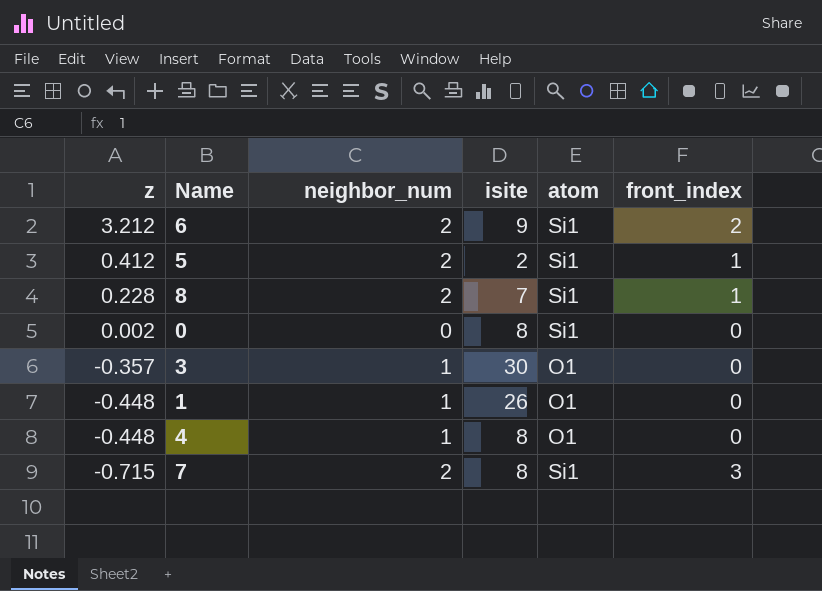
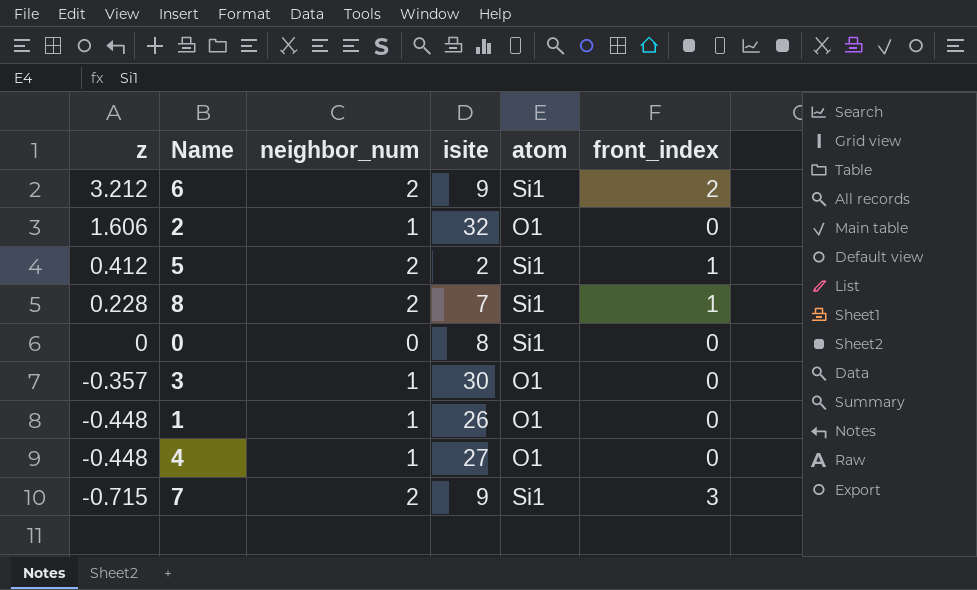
row 2: none -> 1.606 | 1 | 32 | O1 | 0
0 | z: 0.002 -> 0
4 | isite: 8 -> 27
7 | isite: 8 -> 9

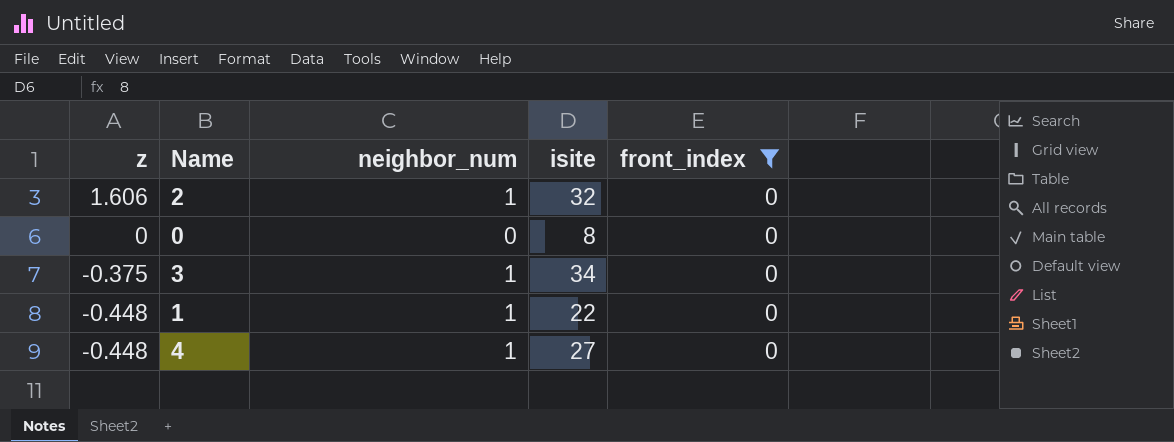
filter: none -> front_index = 0
column atom | position: 5 -> none
3 | z: -0.357 -> -0.375
3 | isite: 30 -> 34
1 | isite: 26 -> 22

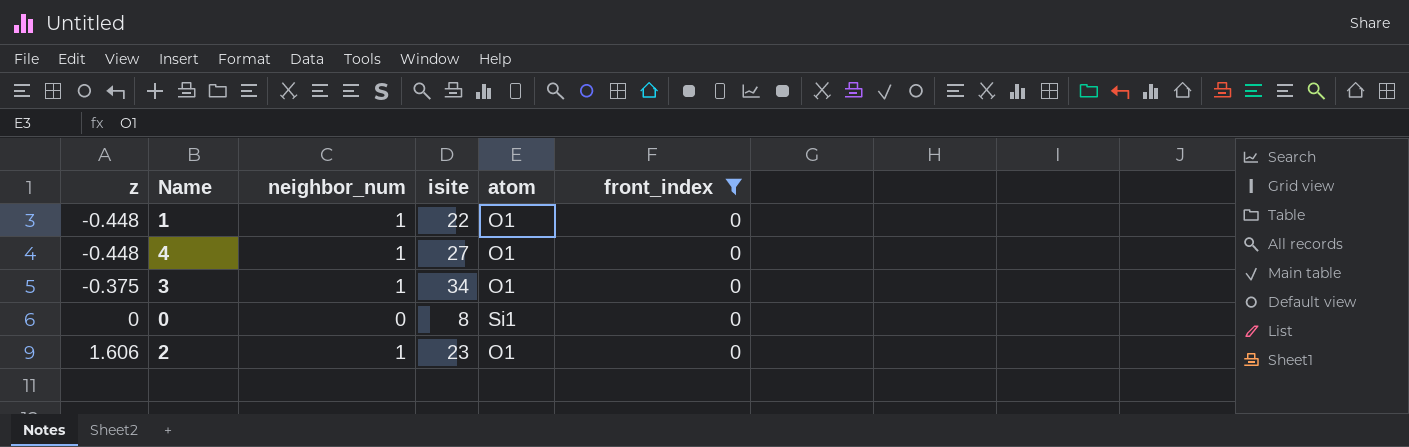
row order: z descending -> z ascending
column atom | position: none -> 5
2 | isite: 32 -> 23

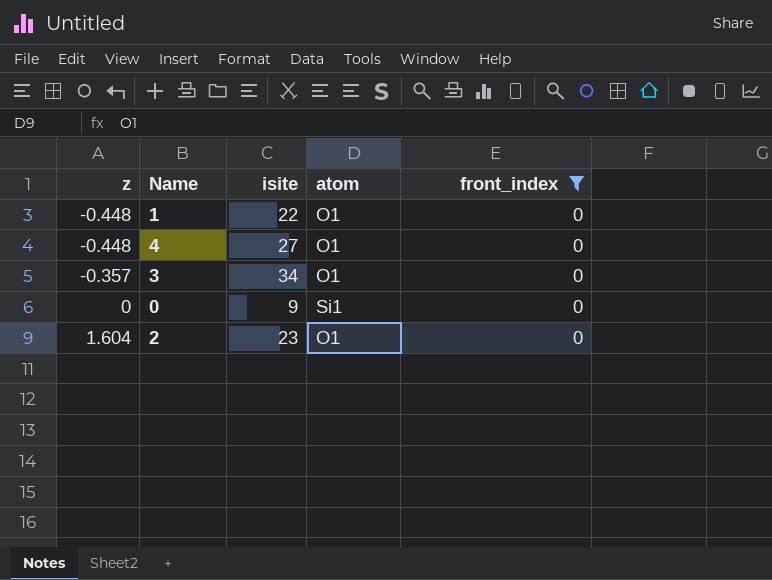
column neighbor_num | position: 3 -> none
3 | z: -0.375 -> -0.357
0 | isite: 8 -> 9
2 | z: 1.606 -> 1.604

